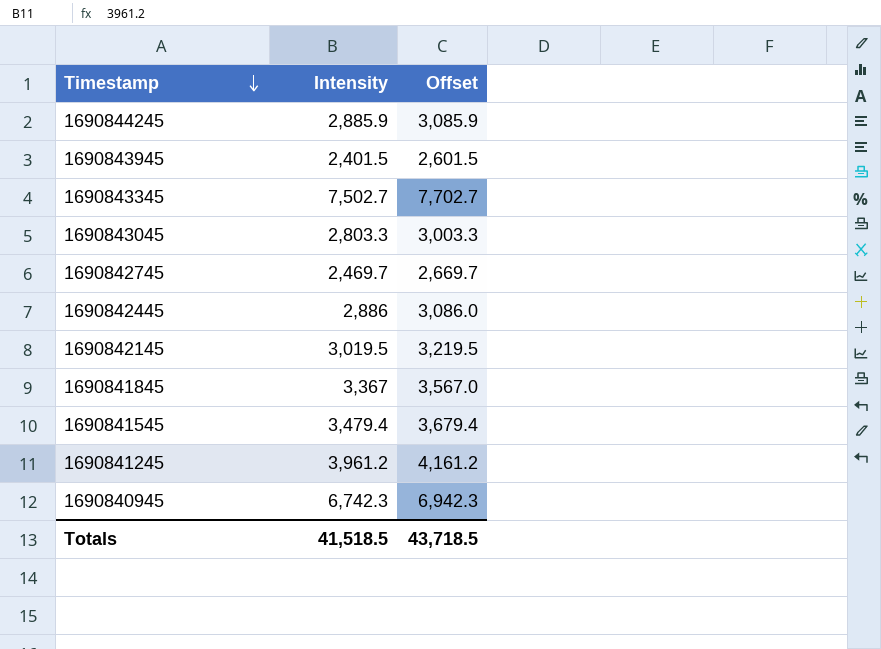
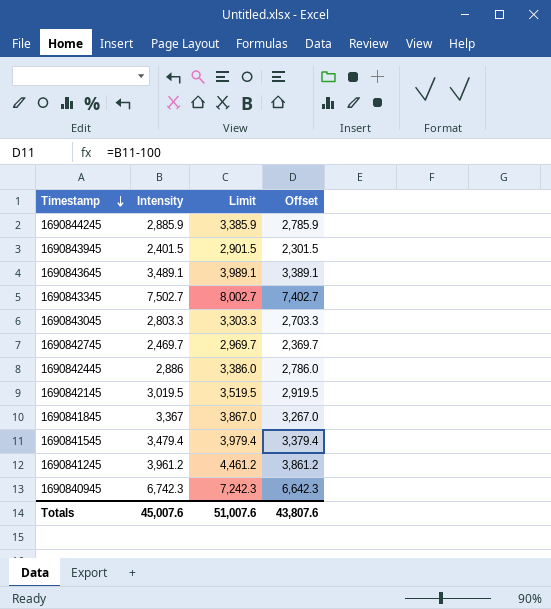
column Limit | formula: none -> [Intensity] + 500
column Offset | formula: [Intensity] + 200 -> [Intensity] - 100
row 1690843645: none -> 3,489.1 | 3,989.1 | 3,389.1
Totals | Intensity: 41,518.5 -> 45,007.6
Totals | Offset: 43,718.5 -> 43,807.6

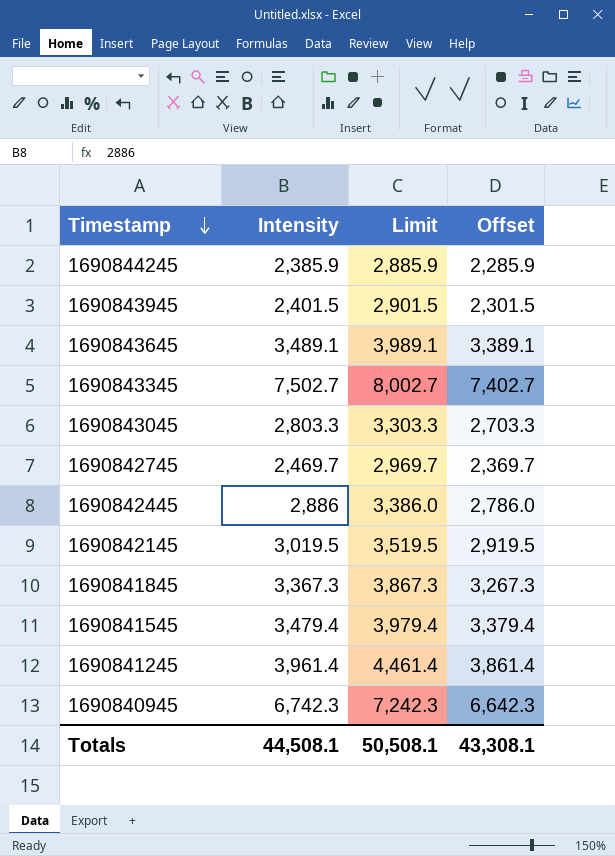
1690844245 | Intensity: 2,885.9 -> 2,385.9
1690844245 | Limit: 3,385.9 -> 2,885.9
1690844245 | Offset: 2,785.9 -> 2,285.9
1690841845 | Intensity: 3,367 -> 3,367.3
1690841845 | Limit: 3,867.0 -> 3,867.3
1690841845 | Offset: 3,267.0 -> 3,267.3
1690841245 | Intensity: 3,961.2 -> 3,961.4
1690841245 | Limit: 4,461.2 -> 4,461.4
1690841245 | Offset: 3,861.2 -> 3,861.4
Totals | Intensity: 45,007.6 -> 44,508.1
Totals | Limit: 51,007.6 -> 50,508.1
Totals | Offset: 43,807.6 -> 43,308.1

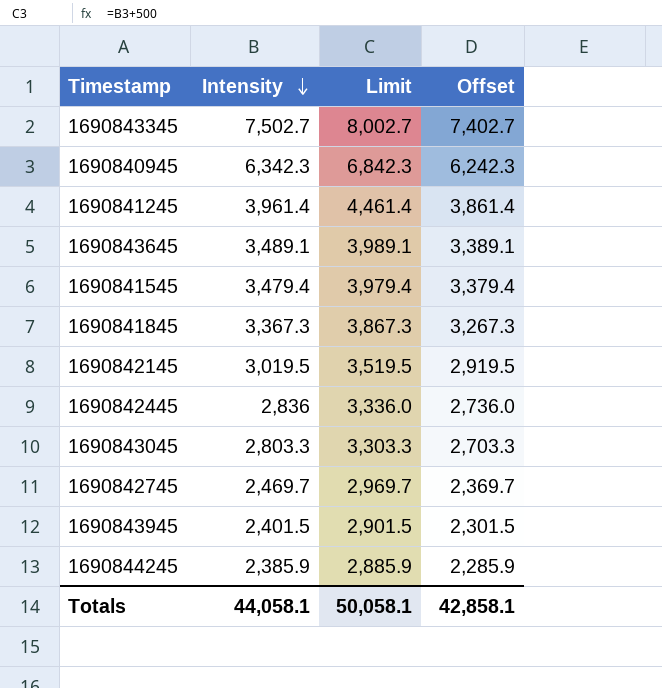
row order: Timestamp descending -> Intensity descending
1690840945 | Intensity: 6,742.3 -> 6,342.3
1690840945 | Limit: 7,242.3 -> 6,842.3
1690840945 | Offset: 6,642.3 -> 6,242.3
1690842445 | Intensity: 2,886 -> 2,836
1690842445 | Limit: 3,386.0 -> 3,336.0
1690842445 | Offset: 2,786.0 -> 2,736.0
Totals | Intensity: 44,508.1 -> 44,058.1
Totals | Limit: 50,508.1 -> 50,058.1
Totals | Offset: 43,308.1 -> 42,858.1

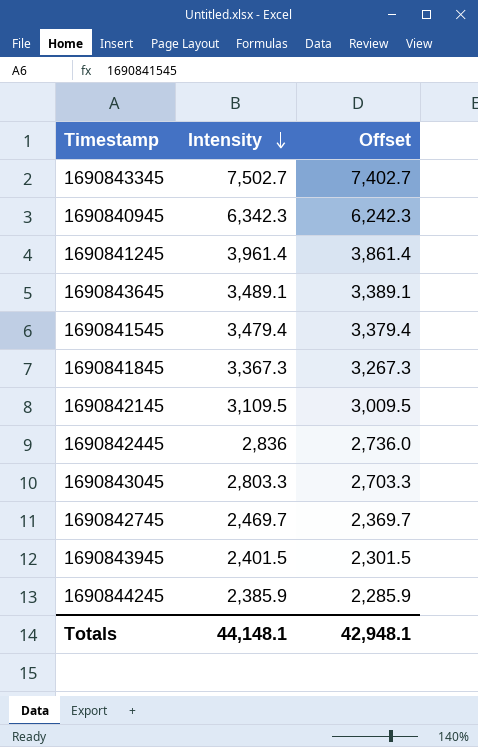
column Limit | formula: [Intensity] + 500 -> none
1690842145 | Intensity: 3,019.5 -> 3,109.5
1690842145 | Offset: 2,919.5 -> 3,009.5
Totals | Intensity: 44,058.1 -> 44,148.1
Totals | Offset: 42,858.1 -> 42,948.1

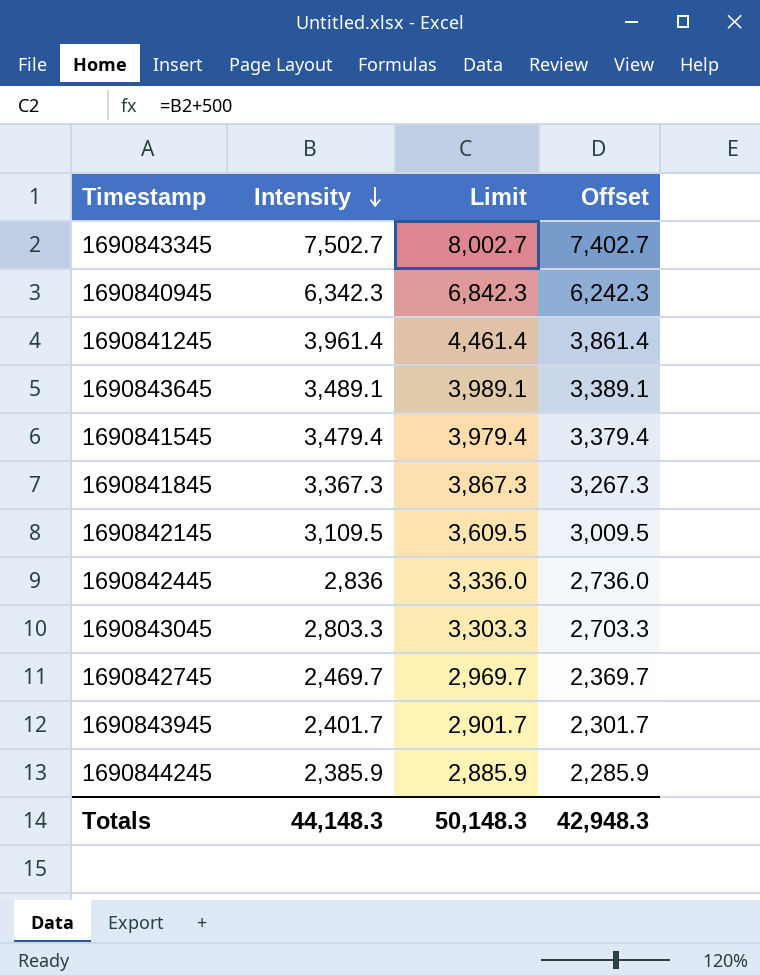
column Limit | formula: none -> [Intensity] + 500
1690843945 | Intensity: 2,401.5 -> 2,401.7
1690843945 | Offset: 2,301.5 -> 2,301.7
Totals | Intensity: 44,148.1 -> 44,148.3
Totals | Offset: 42,948.1 -> 42,948.3

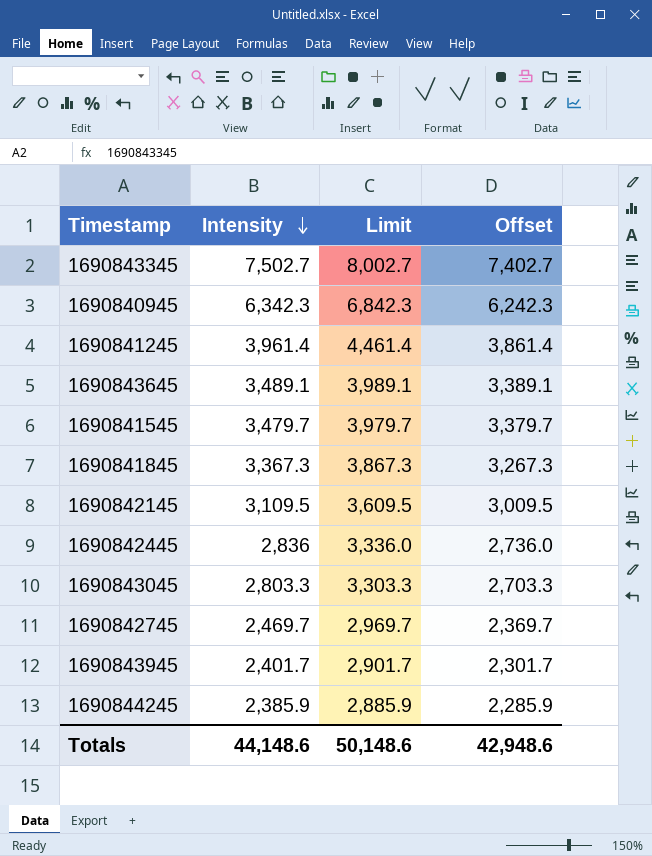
1690841545 | Intensity: 3,479.4 -> 3,479.7
1690841545 | Limit: 3,979.4 -> 3,979.7
1690841545 | Offset: 3,379.4 -> 3,379.7
Totals | Intensity: 44,148.3 -> 44,148.6
Totals | Limit: 50,148.3 -> 50,148.6
Totals | Offset: 42,948.3 -> 42,948.6

